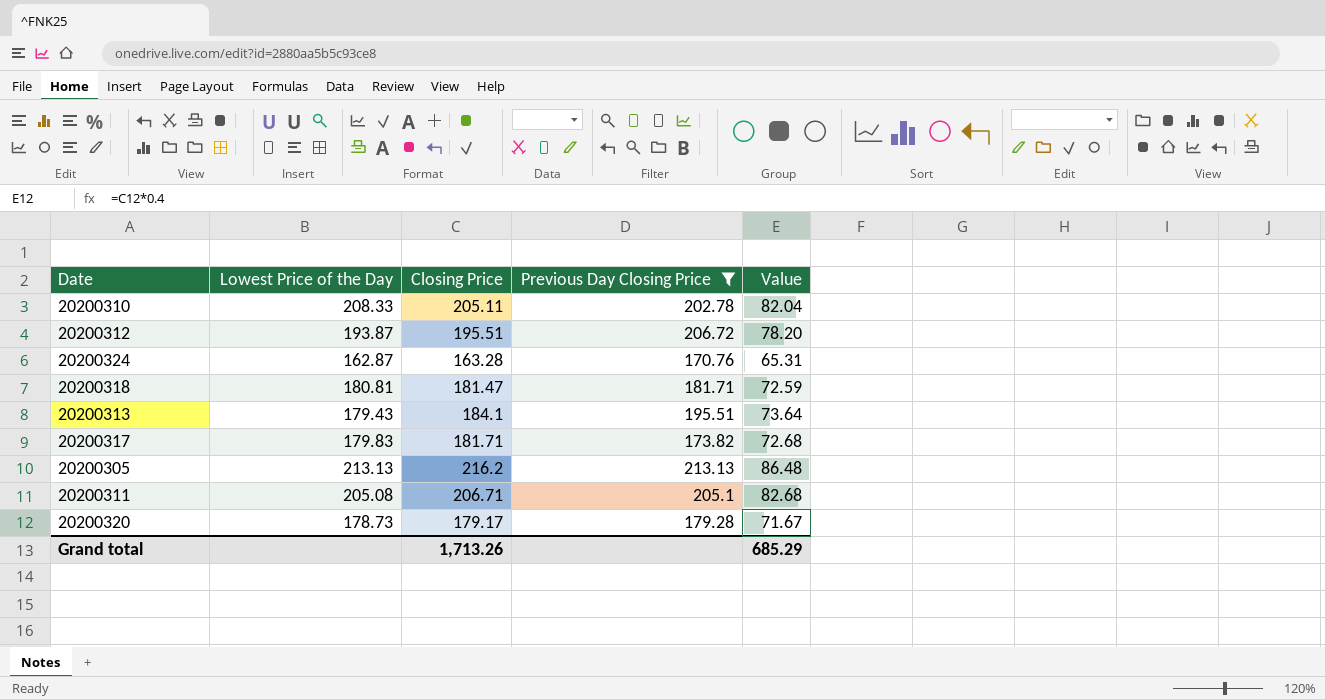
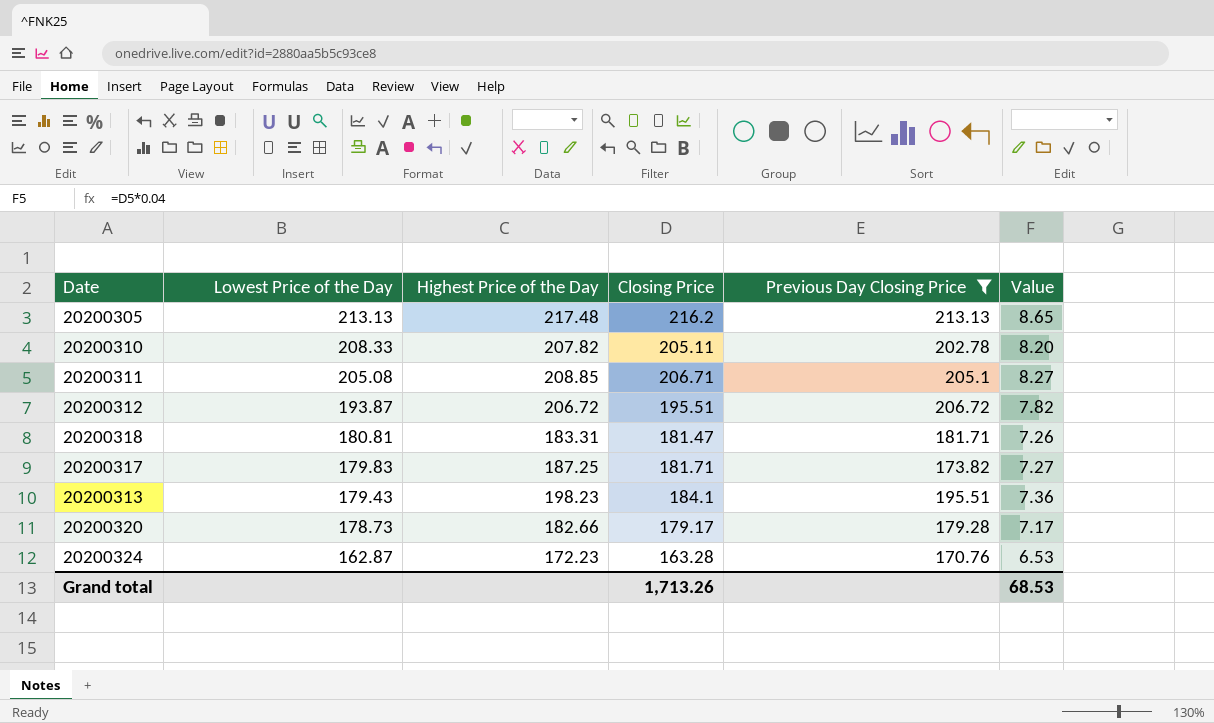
row order: none -> Lowest Price of the Day descending
column Highest Price of the Day | position: none -> 3
column Value | formula: [Closing Price] * 0.4 -> [Closing Price] * 0.04
Grand total | Value: 685.29 -> 68.53

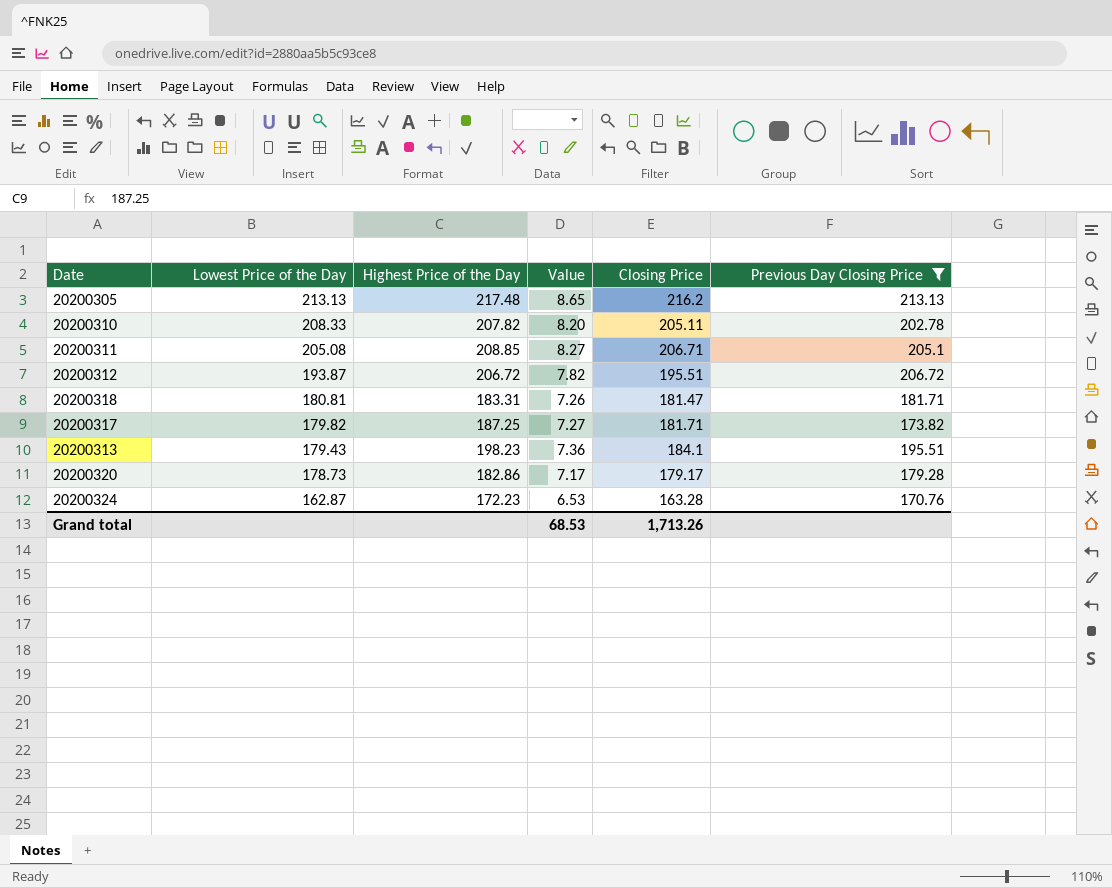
column Value | position: 6 -> 4
20200317 | Lowest Price of the Day: 179.83 -> 179.82
20200320 | Highest Price of the Day: 182.66 -> 182.86

